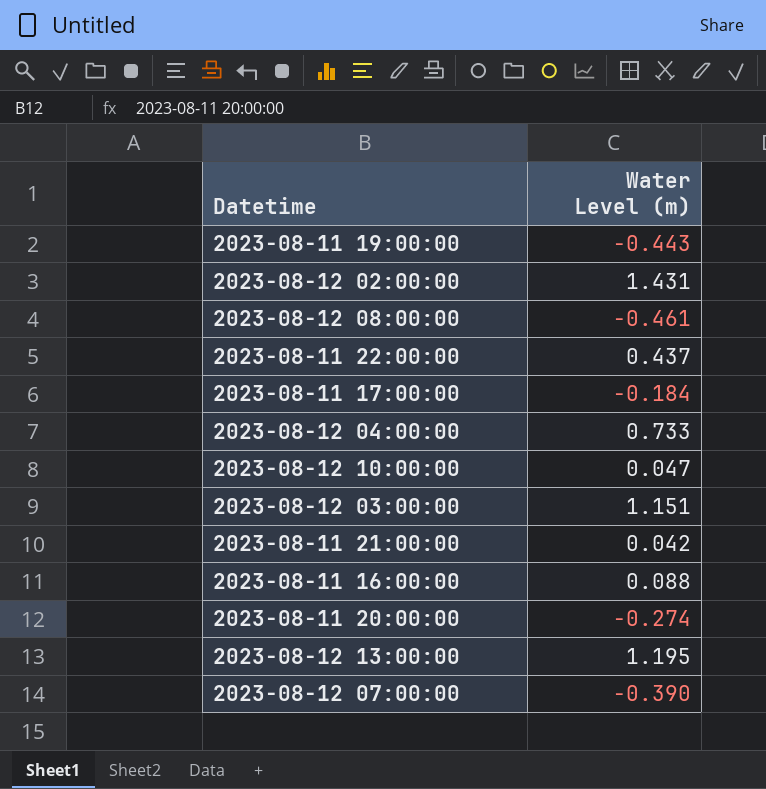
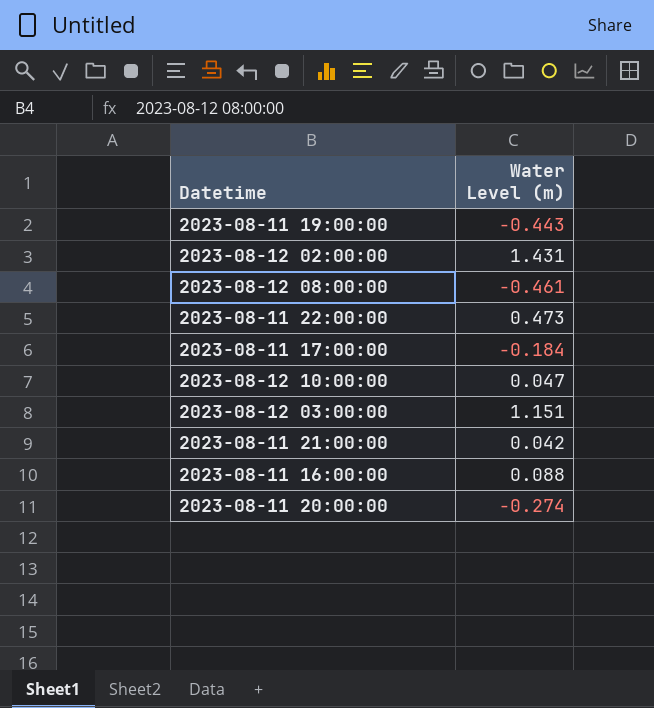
row 2023-08-12 04:00:00: 0.733 -> none
row 2023-08-12 13:00:00: 1.195 -> none
row 2023-08-12 07:00:00: -0.390 -> none
2023-08-11 22:00:00 | Water Level (m): 0.437 -> 0.473

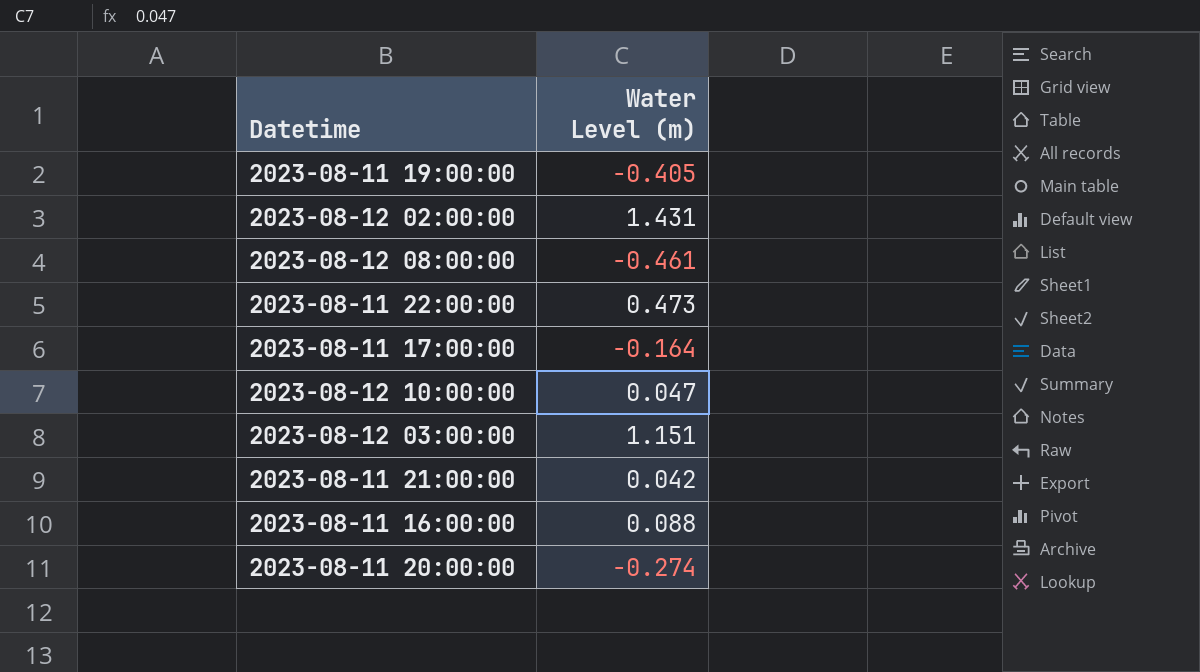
2023-08-11 19:00:00 | Water Level (m): -0.443 -> -0.405
2023-08-11 17:00:00 | Water Level (m): -0.184 -> -0.164

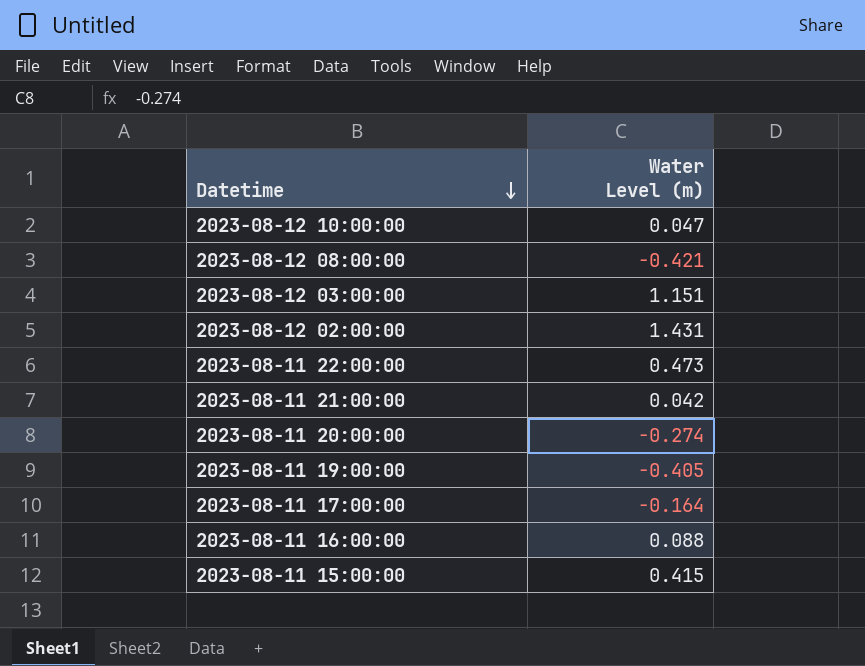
row order: none -> Datetime descending
2023-08-12 08:00:00 | Water Level (m): -0.461 -> -0.421
row 2023-08-11 15:00:00: none -> 0.415

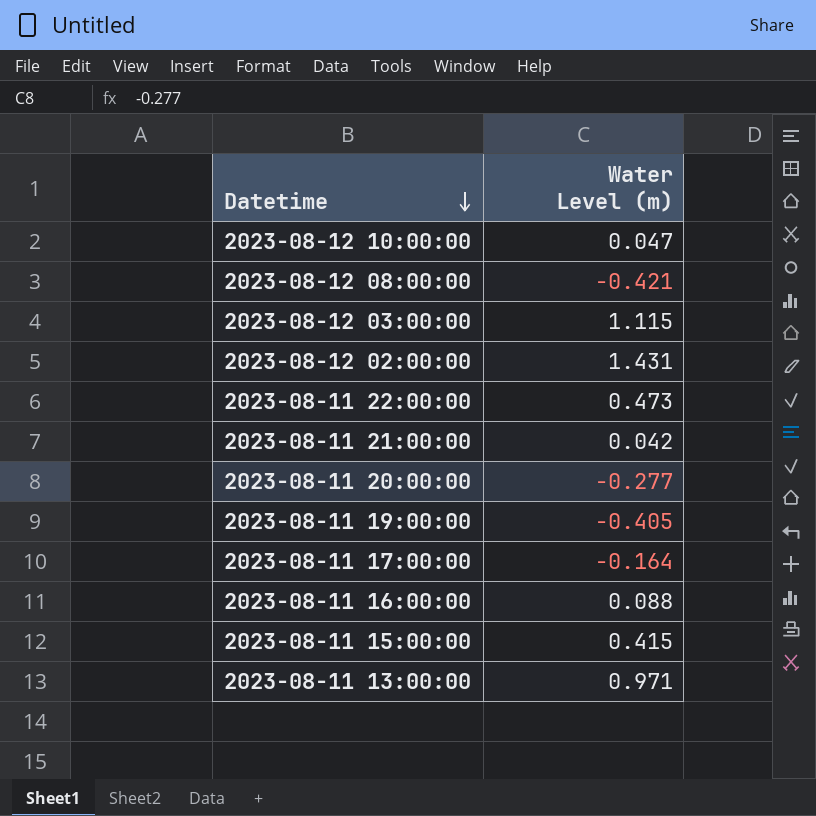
2023-08-12 03:00:00 | Water Level (m): 1.151 -> 1.115
2023-08-11 20:00:00 | Water Level (m): -0.274 -> -0.277
row 2023-08-11 13:00:00: none -> 0.971

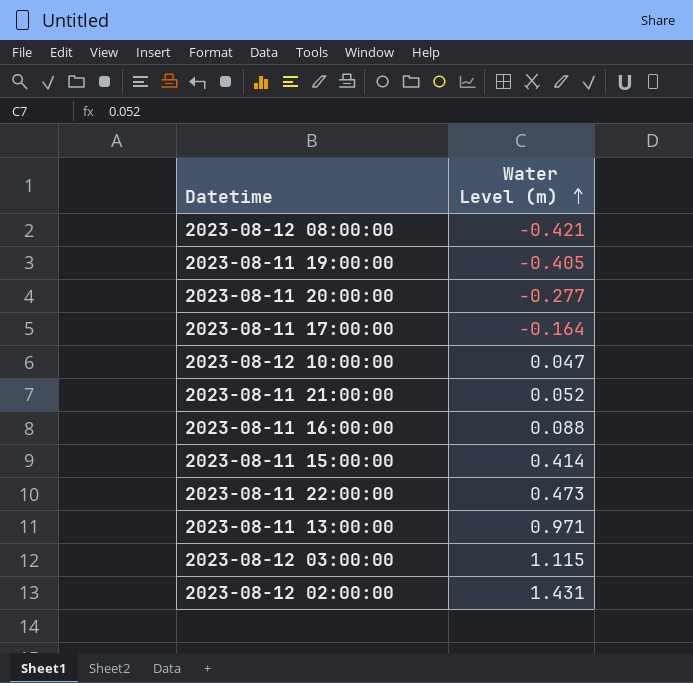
row order: Datetime descending -> Water Level (m) ascending
2023-08-11 21:00:00 | Water Level (m): 0.042 -> 0.052
2023-08-11 15:00:00 | Water Level (m): 0.415 -> 0.414

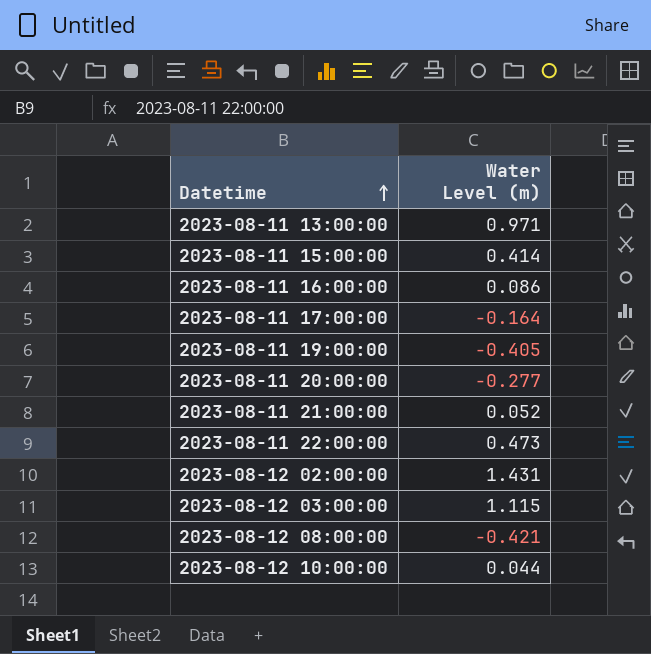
row order: Water Level (m) ascending -> Datetime ascending
2023-08-11 16:00:00 | Water Level (m): 0.088 -> 0.086
2023-08-12 10:00:00 | Water Level (m): 0.047 -> 0.044

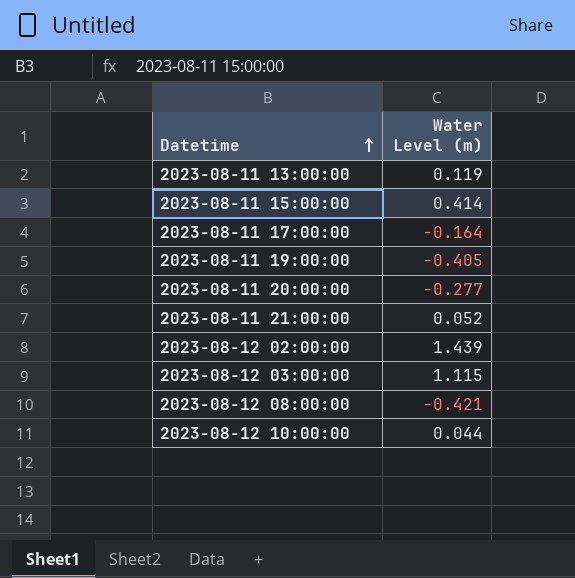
row 2023-08-11 16:00:00: 0.086 -> none
row 2023-08-11 22:00:00: 0.473 -> none
2023-08-11 13:00:00 | Water Level (m): 0.971 -> 0.119
2023-08-12 02:00:00 | Water Level (m): 1.431 -> 1.439

